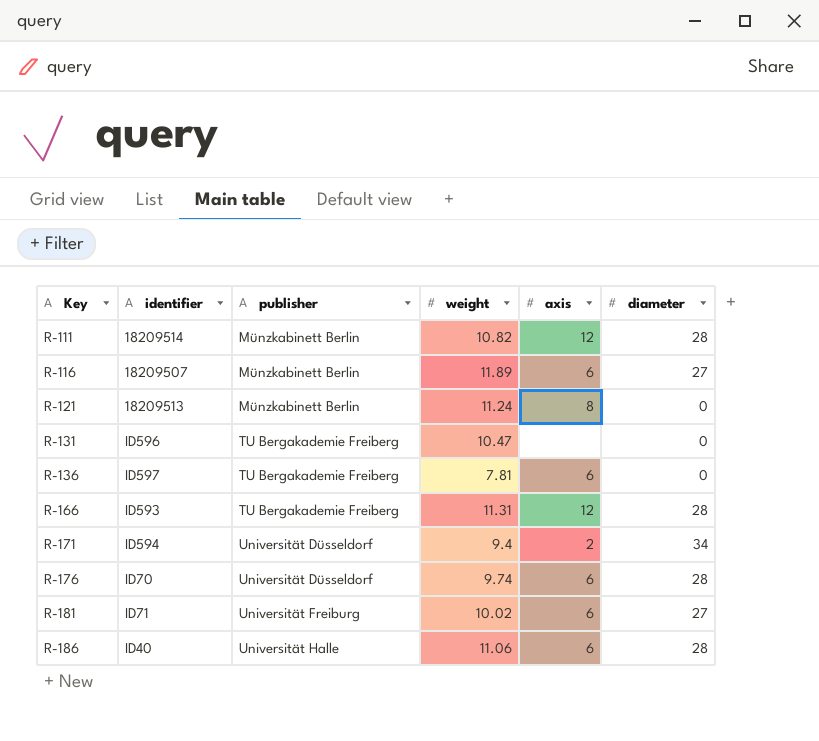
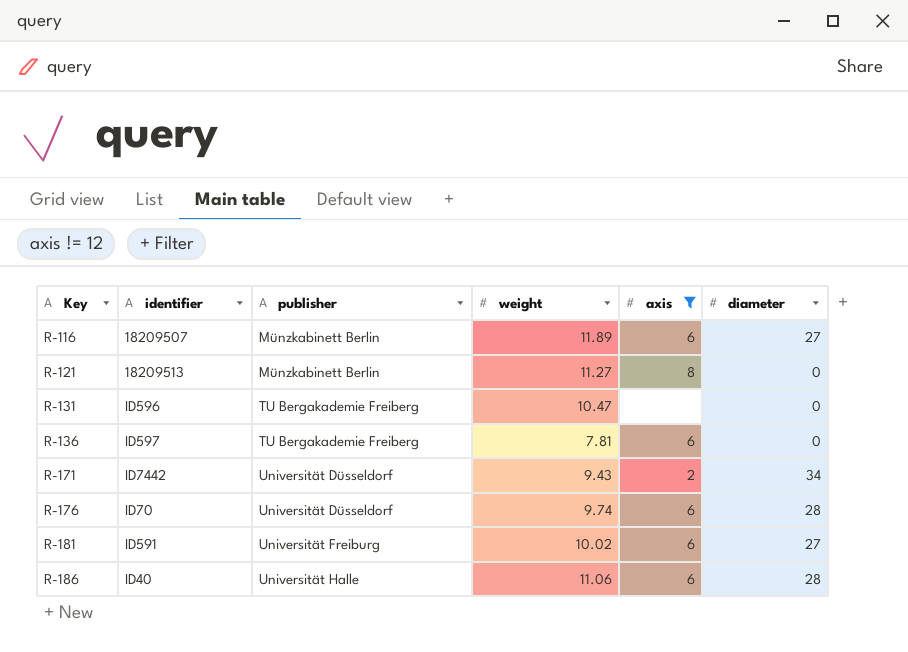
filter: none -> axis != 12
R-121 | weight: 11.24 -> 11.27
R-171 | identifier: ID594 -> ID7442
R-171 | weight: 9.4 -> 9.43
R-181 | identifier: ID71 -> ID591

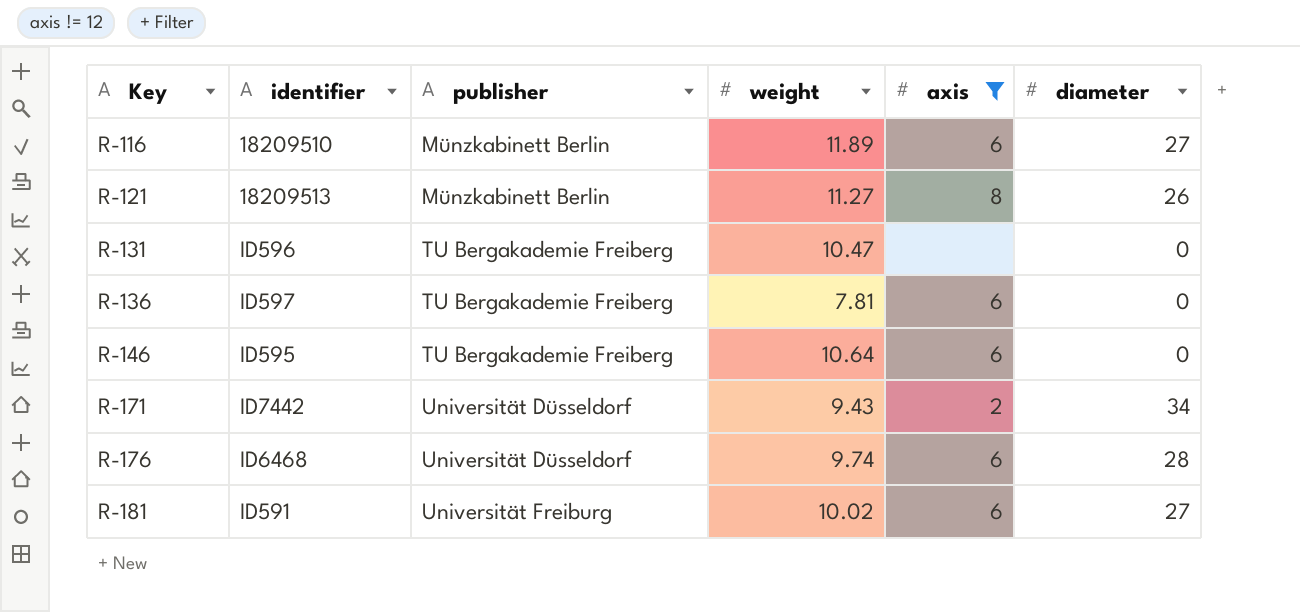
row R-186: ID40 | Universität Halle | 11.06 | 6 | 28 -> none
R-116 | identifier: 18209507 -> 18209510
R-121 | diameter: 0 -> 26
row R-146: none -> ID595 | TU Bergakademie Freiberg | 10.64 | 6 | 0
R-176 | identifier: ID70 -> ID6468

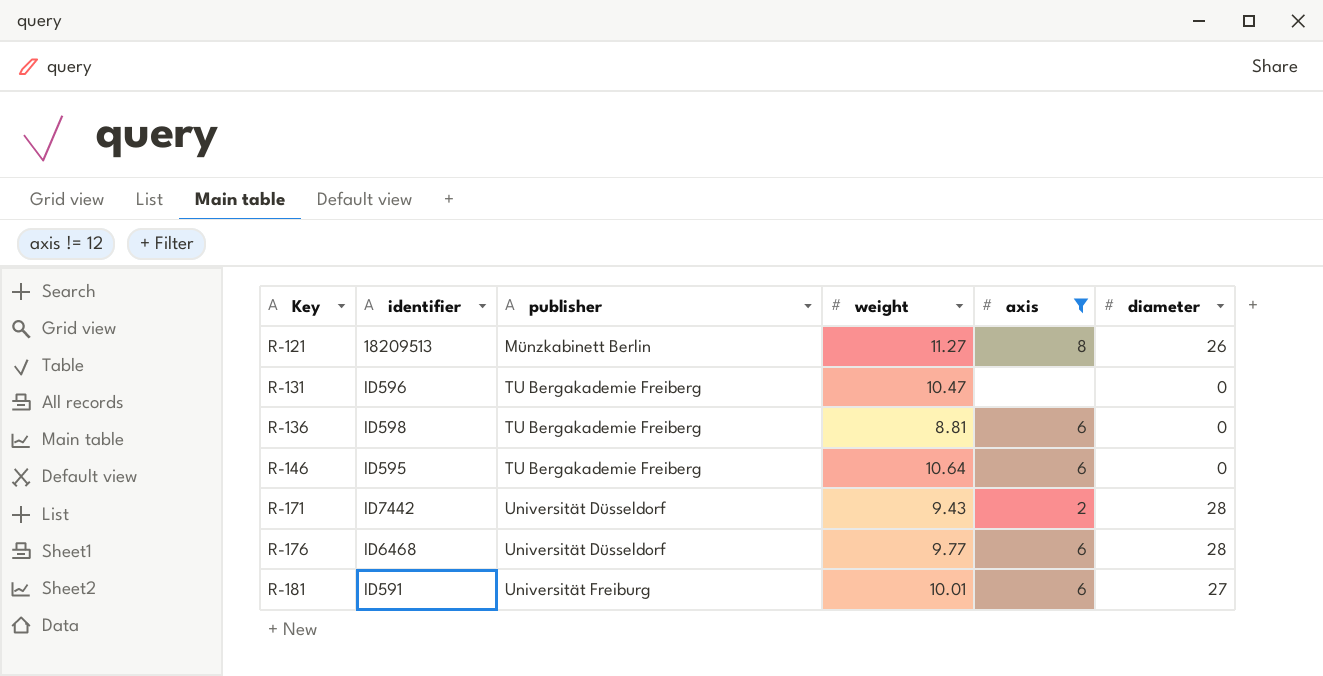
row R-116: 18209510 | Münzkabinett Berlin | 11.89 | 6 | 27 -> none
R-136 | identifier: ID597 -> ID598
R-136 | weight: 7.81 -> 8.81
R-171 | diameter: 34 -> 28
R-176 | weight: 9.74 -> 9.77
R-181 | weight: 10.02 -> 10.01

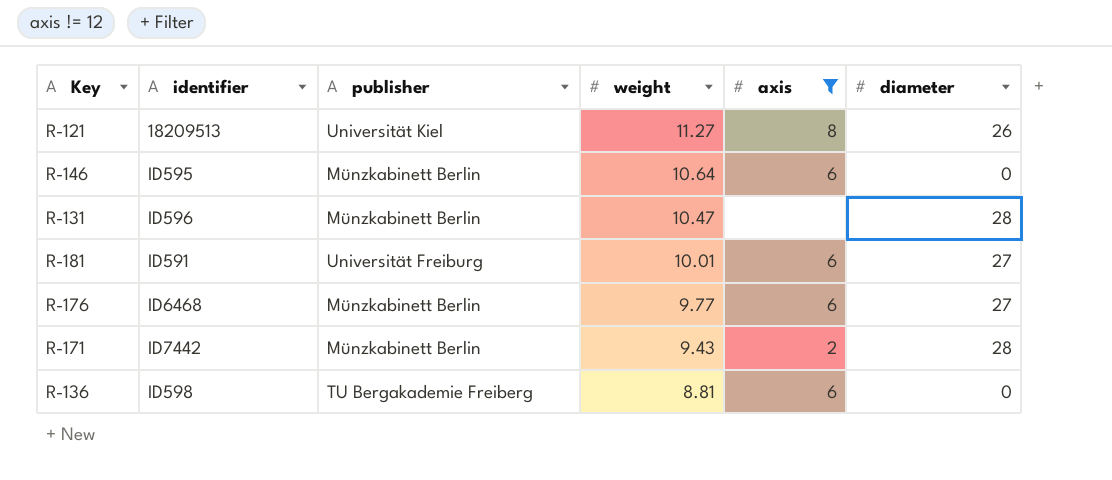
row order: Key ascending -> weight descending
R-121 | publisher: Münzkabinett Berlin -> Universität Kiel
R-146 | publisher: TU Bergakademie Freiberg -> Münzkabinett Berlin
R-131 | publisher: TU Bergakademie Freiberg -> Münzkabinett Berlin
R-131 | diameter: 0 -> 28
R-176 | publisher: Universität Düsseldorf -> Münzkabinett Berlin
R-176 | diameter: 28 -> 27
R-171 | publisher: Universität Düsseldorf -> Münzkabinett Berlin

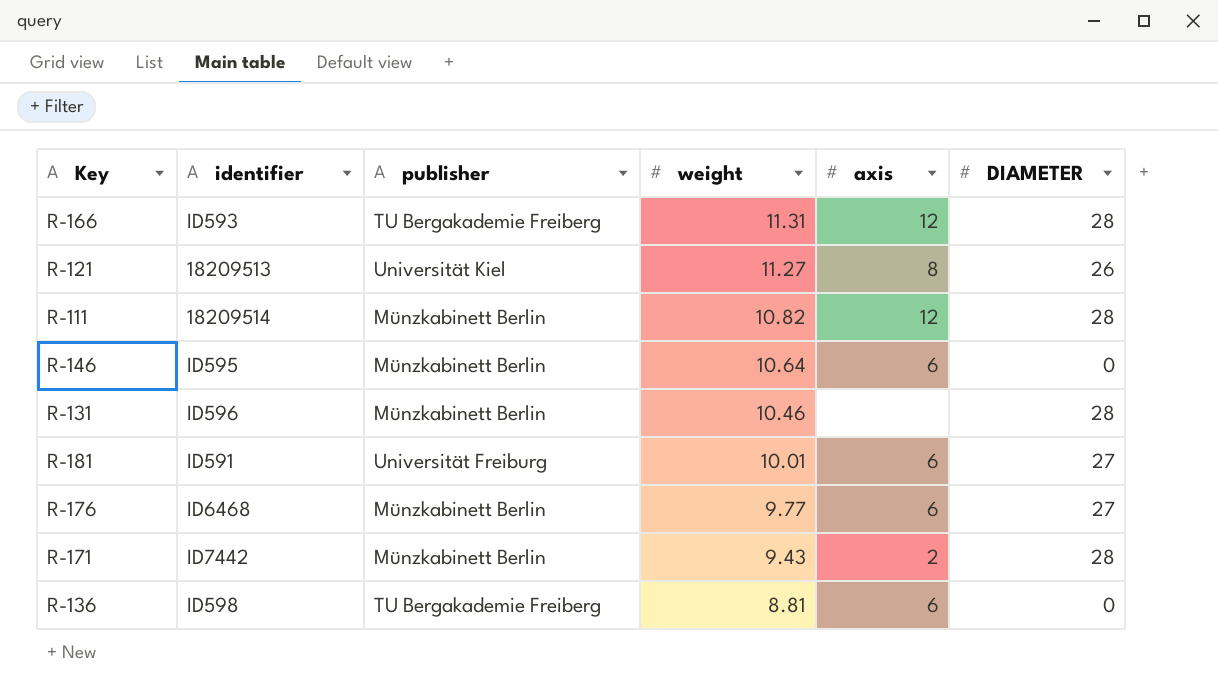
filter: axis != 12 -> none
column name: diameter -> DIAMETER
R-131 | weight: 10.47 -> 10.46

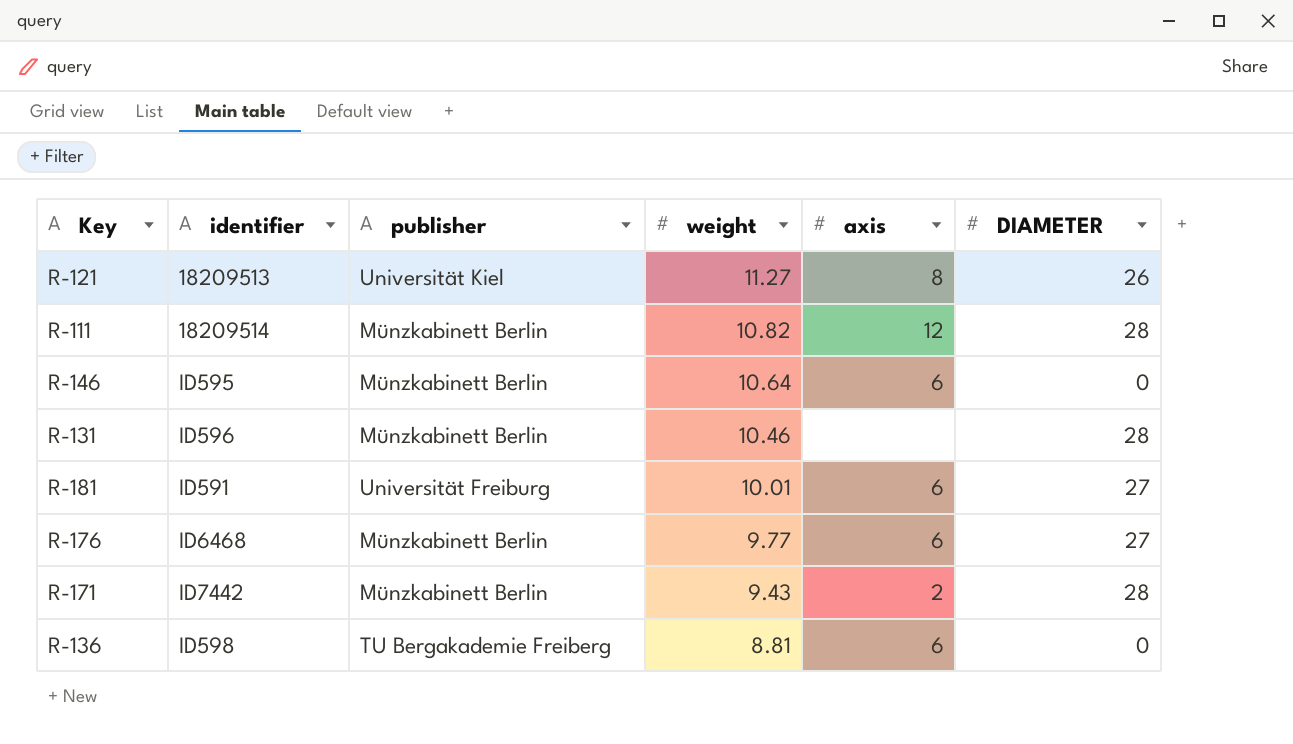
row R-166: ID593 | TU Bergakademie Freiberg | 11.31 | 12 | 28 -> none

